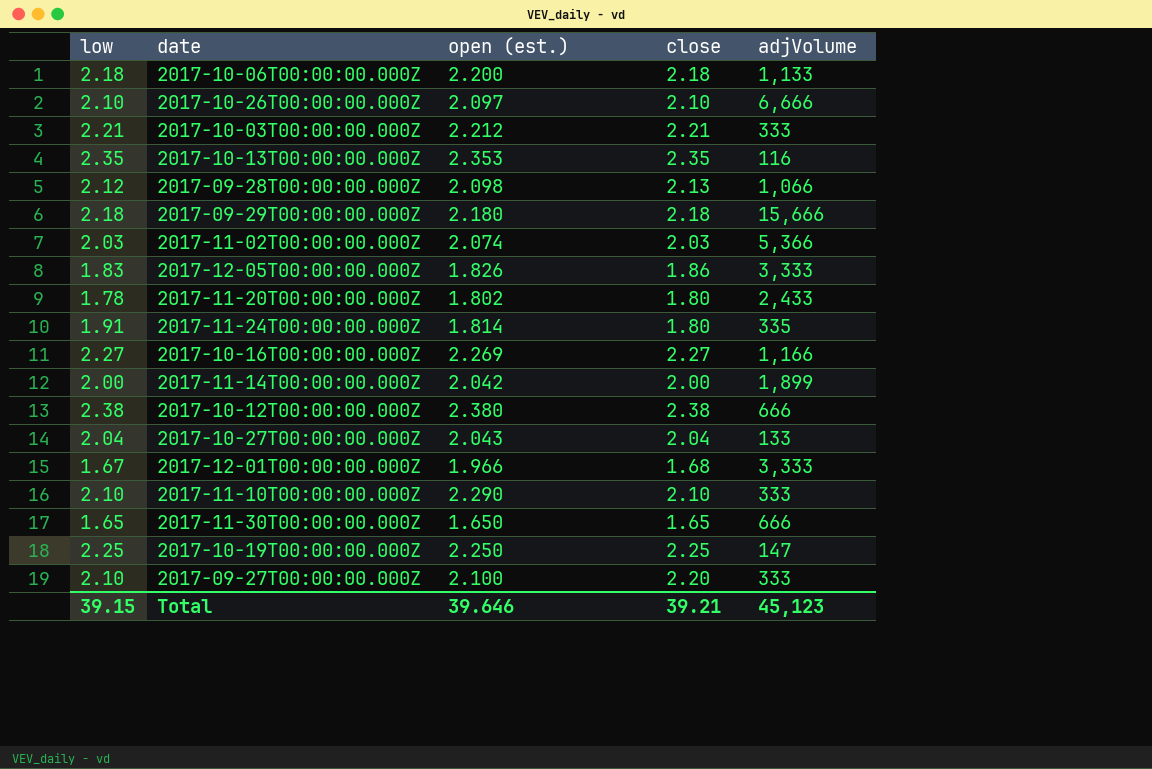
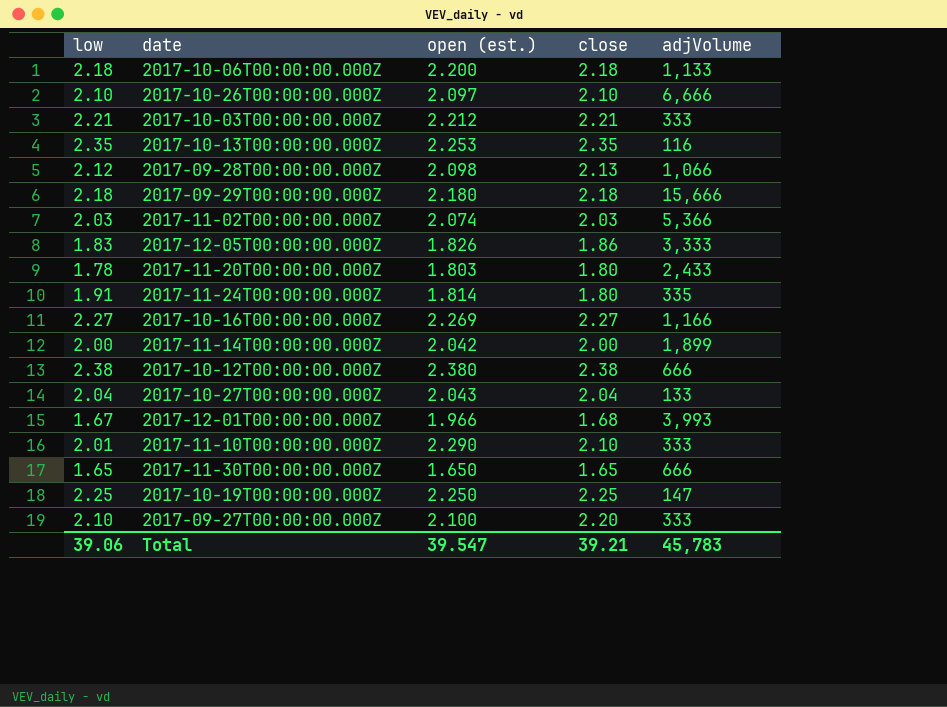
2017-10-13T00:00:00.000Z | open (est.): 2.353 -> 2.253
2017-11-20T00:00:00.000Z | open (est.): 1.802 -> 1.803
2017-12-01T00:00:00.000Z | adjVolume: 3,333 -> 3,993
2017-11-10T00:00:00.000Z | low: 2.10 -> 2.01
Total | low: 39.15 -> 39.06
Total | open (est.): 39.646 -> 39.547
Total | adjVolume: 45,123 -> 45,783

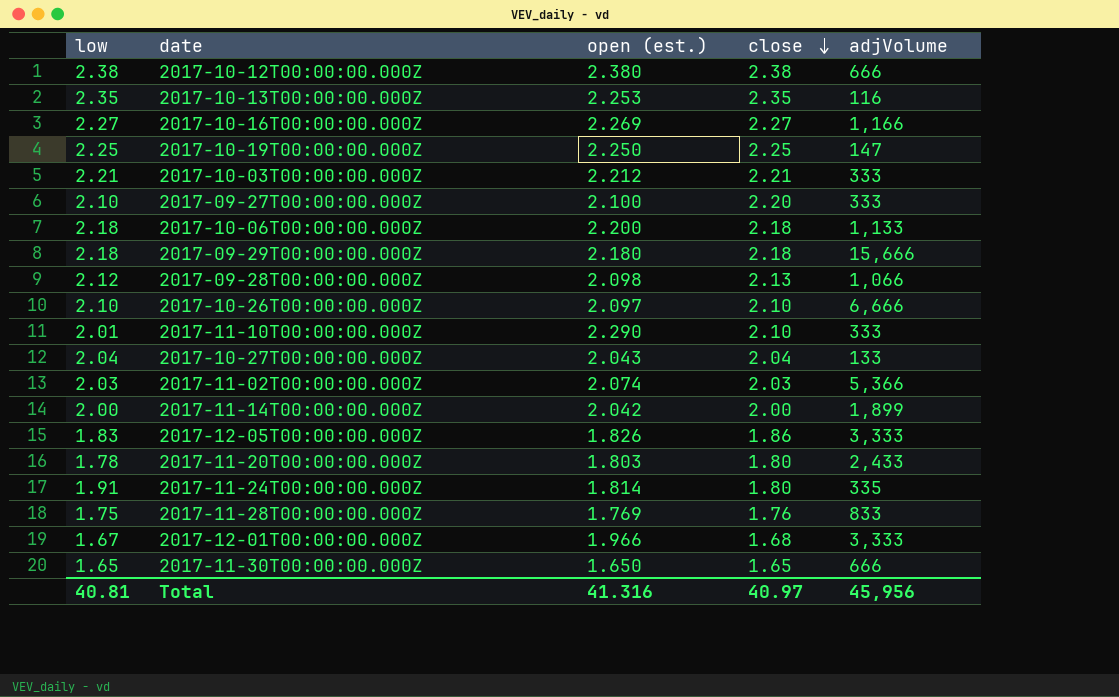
row order: none -> close descending
row 2017-11-28T00:00:00.000Z: none -> 1.75 | 1.769 | 1.76 | 833
2017-12-01T00:00:00.000Z | adjVolume: 3,993 -> 3,333
Total | low: 39.06 -> 40.81
Total | open (est.): 39.547 -> 41.316
Total | close: 39.21 -> 40.97
Total | adjVolume: 45,783 -> 45,956

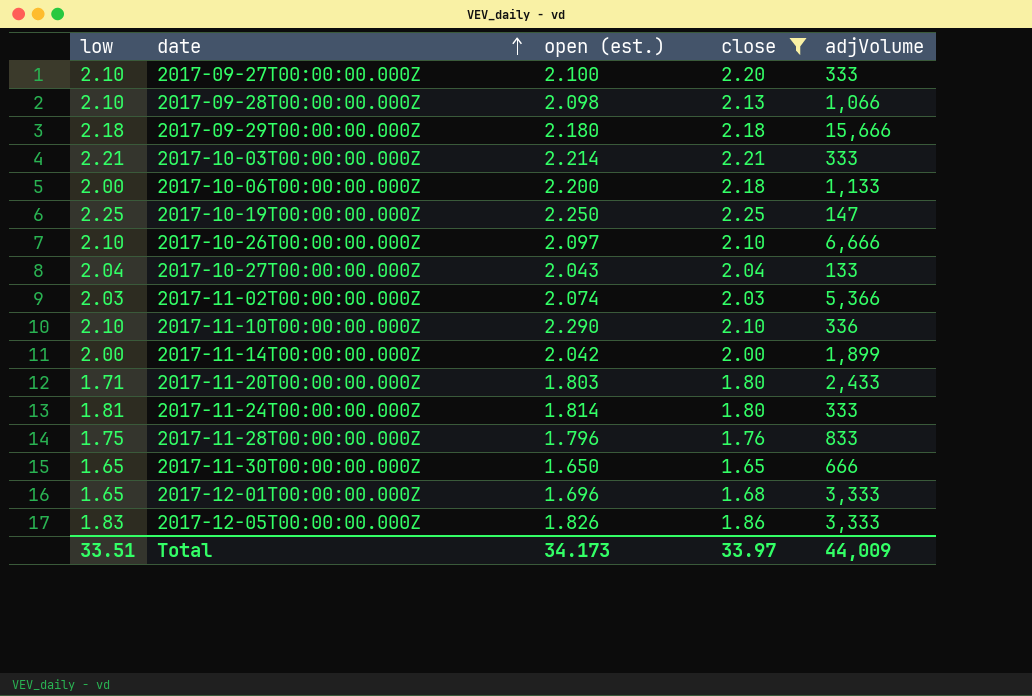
filter: none -> close <= 2.25
row order: close descending -> date ascending
2017-09-28T00:00:00.000Z | low: 2.12 -> 2.10
2017-10-03T00:00:00.000Z | open (est.): 2.212 -> 2.214
2017-10-06T00:00:00.000Z | low: 2.18 -> 2.00
2017-11-10T00:00:00.000Z | low: 2.01 -> 2.10
2017-11-10T00:00:00.000Z | adjVolume: 333 -> 336
2017-11-20T00:00:00.000Z | low: 1.78 -> 1.71
2017-11-24T00:00:00.000Z | low: 1.91 -> 1.81
2017-11-24T00:00:00.000Z | adjVolume: 335 -> 333
2017-11-28T00:00:00.000Z | open (est.): 1.769 -> 1.796
2017-12-01T00:00:00.000Z | low: 1.67 -> 1.65
2017-12-01T00:00:00.000Z | open (est.): 1.966 -> 1.696
Total | low: 40.81 -> 33.51
Total | open (est.): 41.316 -> 34.173
Total | close: 40.97 -> 33.97
Total | adjVolume: 45,956 -> 44,009

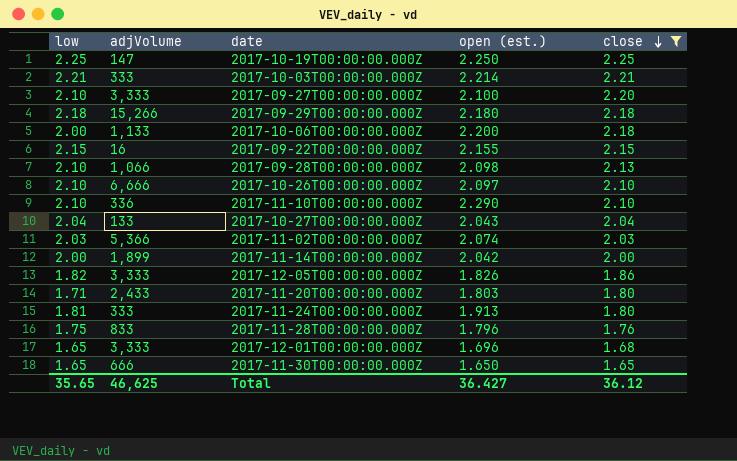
row order: date ascending -> close descending
column adjVolume | position: 5 -> 2
2017-09-27T00:00:00.000Z | adjVolume: 333 -> 3,333
2017-09-29T00:00:00.000Z | adjVolume: 15,666 -> 15,266
row 2017-09-22T00:00:00.000Z: none -> 2.15 | 16 | 2.155 | 2.15
2017-12-05T00:00:00.000Z | low: 1.83 -> 1.82
2017-11-24T00:00:00.000Z | open (est.): 1.814 -> 1.913
Total | low: 33.51 -> 35.65
Total | adjVolume: 44,009 -> 46,625
Total | open (est.): 34.173 -> 36.427
Total | close: 33.97 -> 36.12

